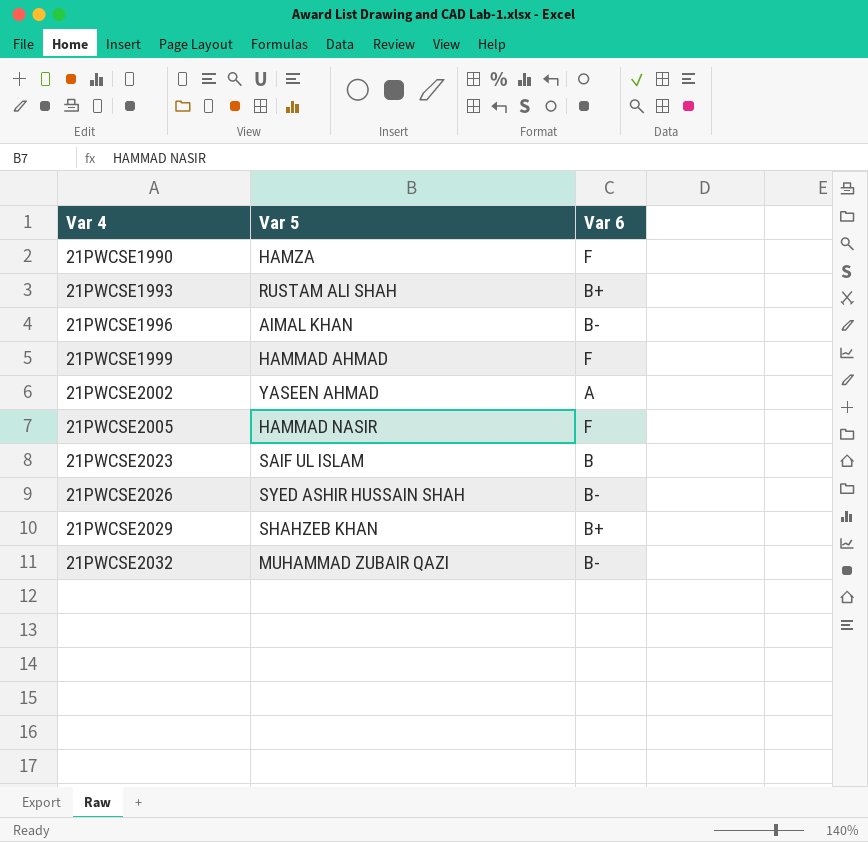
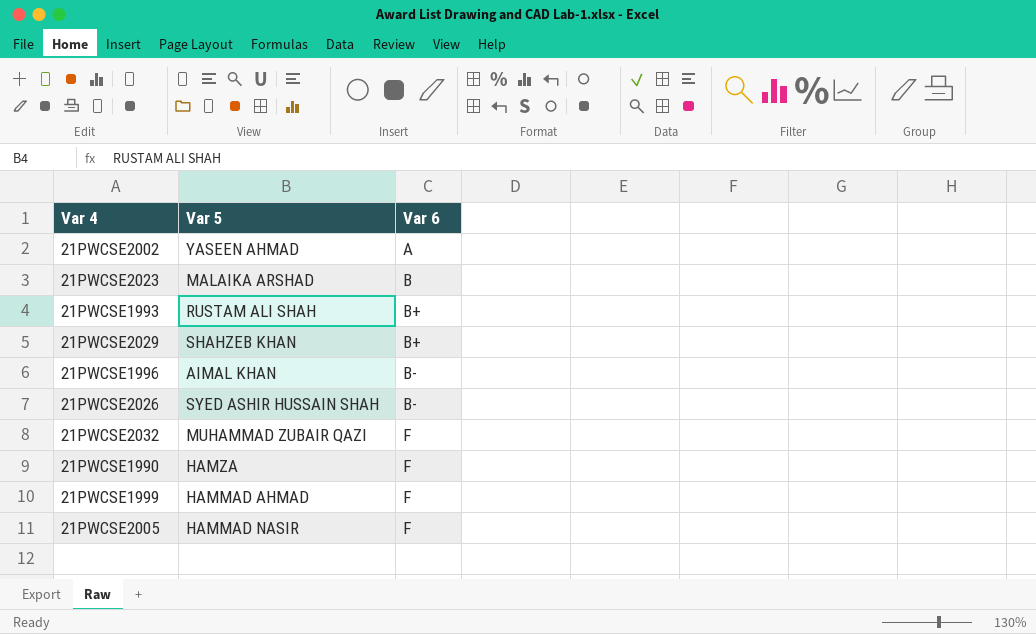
row order: Var 4 ascending -> Var 6 ascending
21PWCSE2023 | Var 5: SAIF UL ISLAM -> MALAIKA ARSHAD
21PWCSE2032 | Var 6: B- -> F

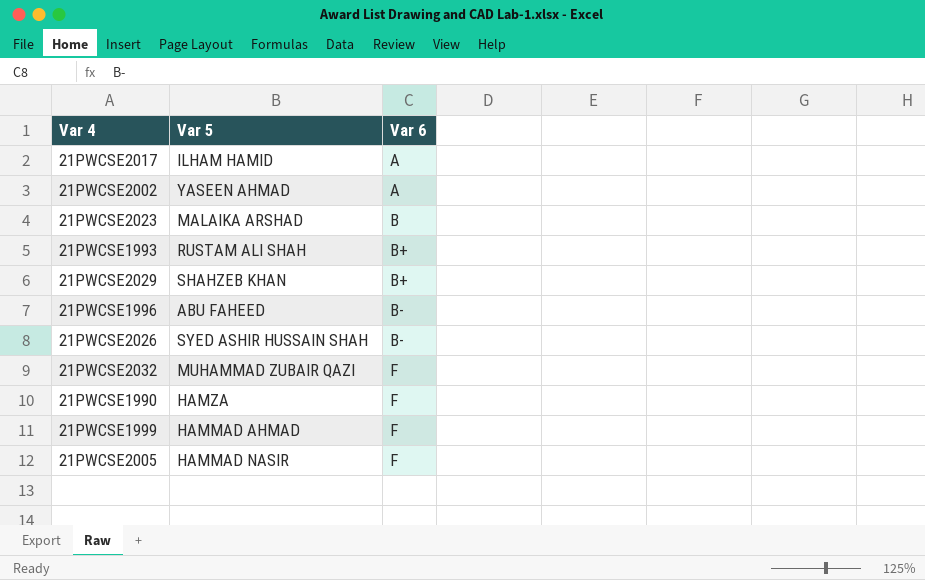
row 21PWCSE2017: none -> ILHAM HAMID | A
21PWCSE1996 | Var 5: AIMAL KHAN -> ABU FAHEED

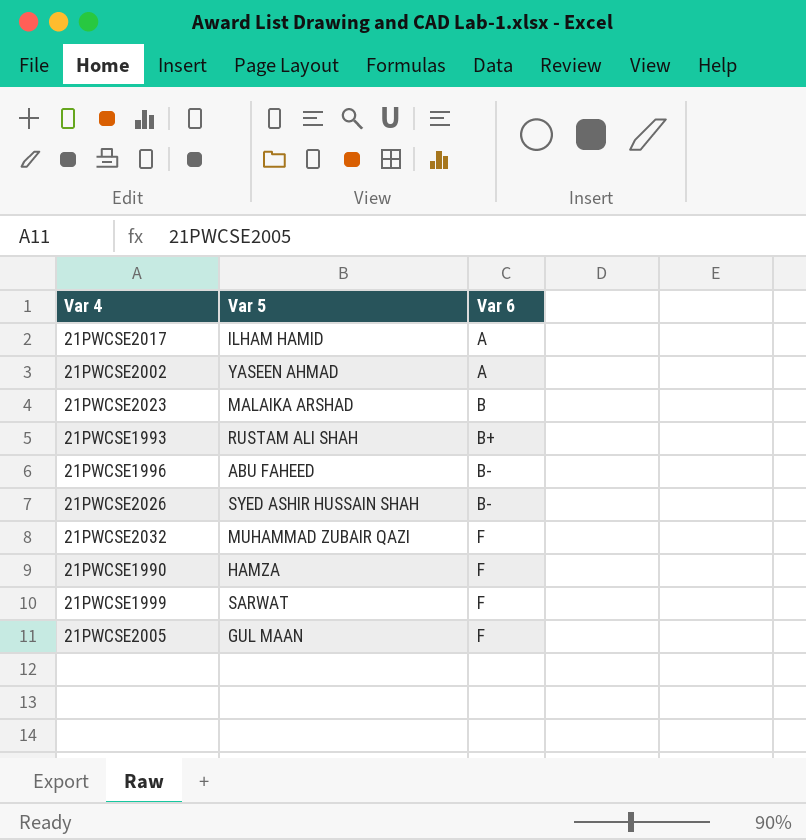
row 21PWCSE2029: SHAHZEB KHAN | B+ -> none
21PWCSE1999 | Var 5: HAMMAD AHMAD -> SARWAT
21PWCSE2005 | Var 5: HAMMAD NASIR -> GUL MAAN

